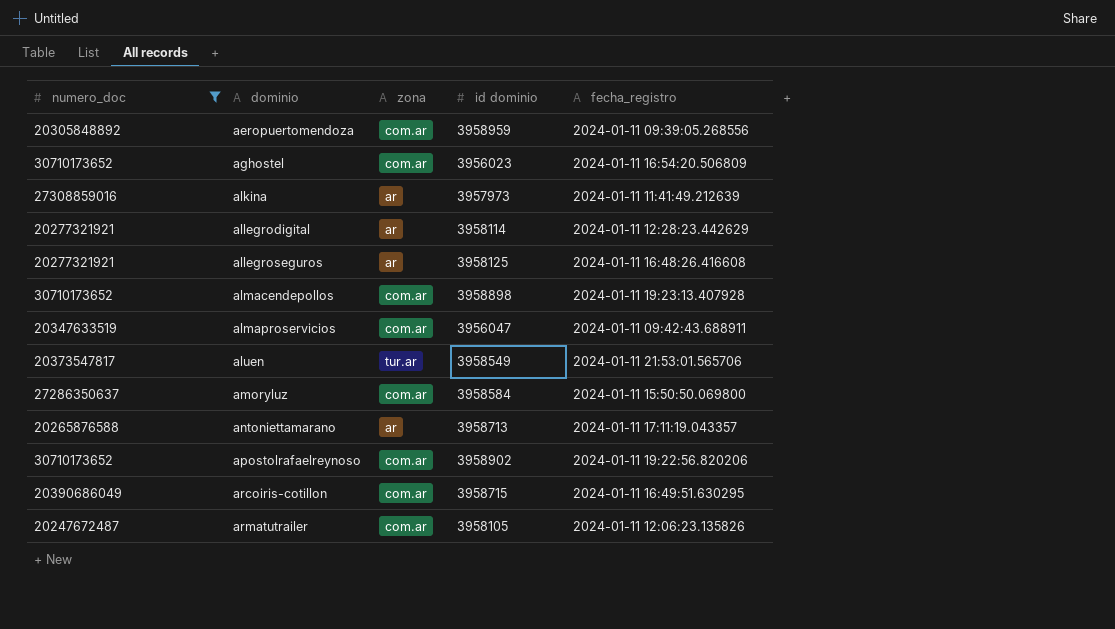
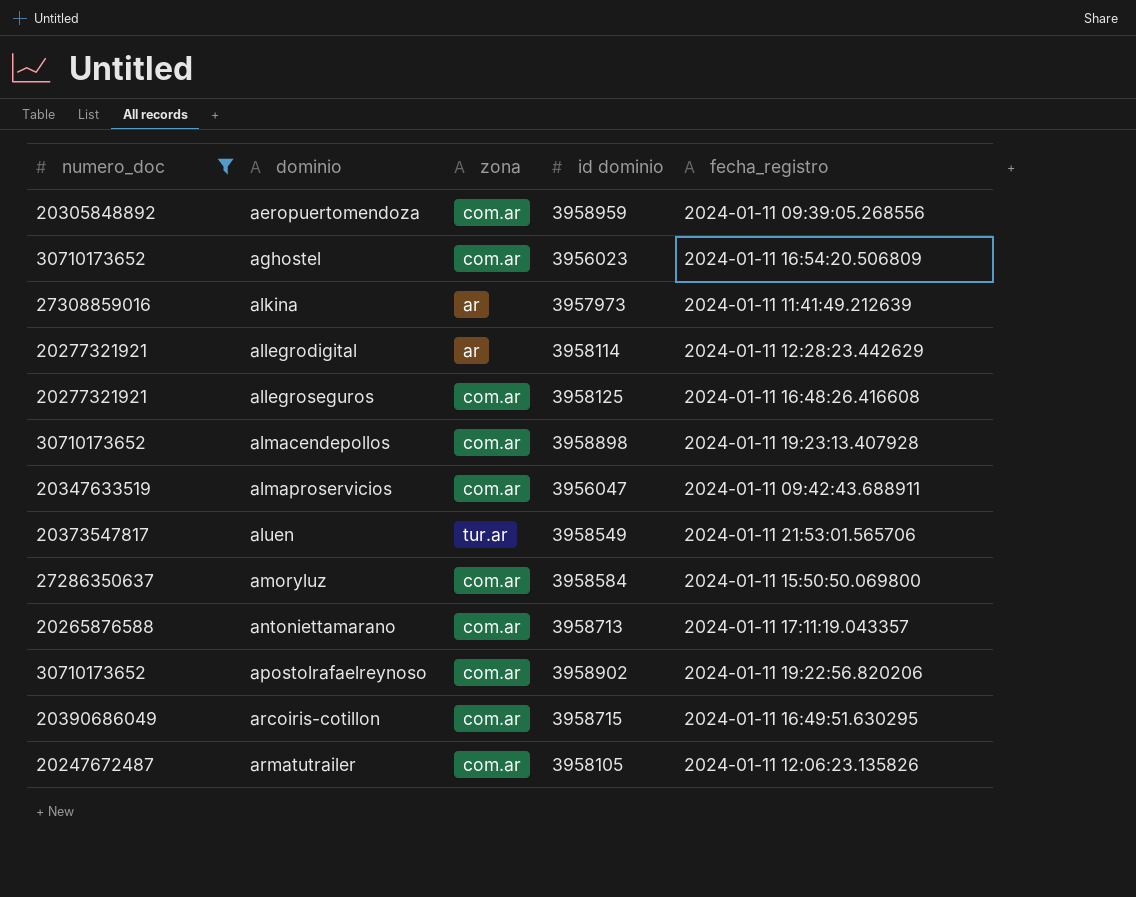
allegroseguros | zona: ar -> com.ar
antoniettamarano | zona: ar -> com.ar

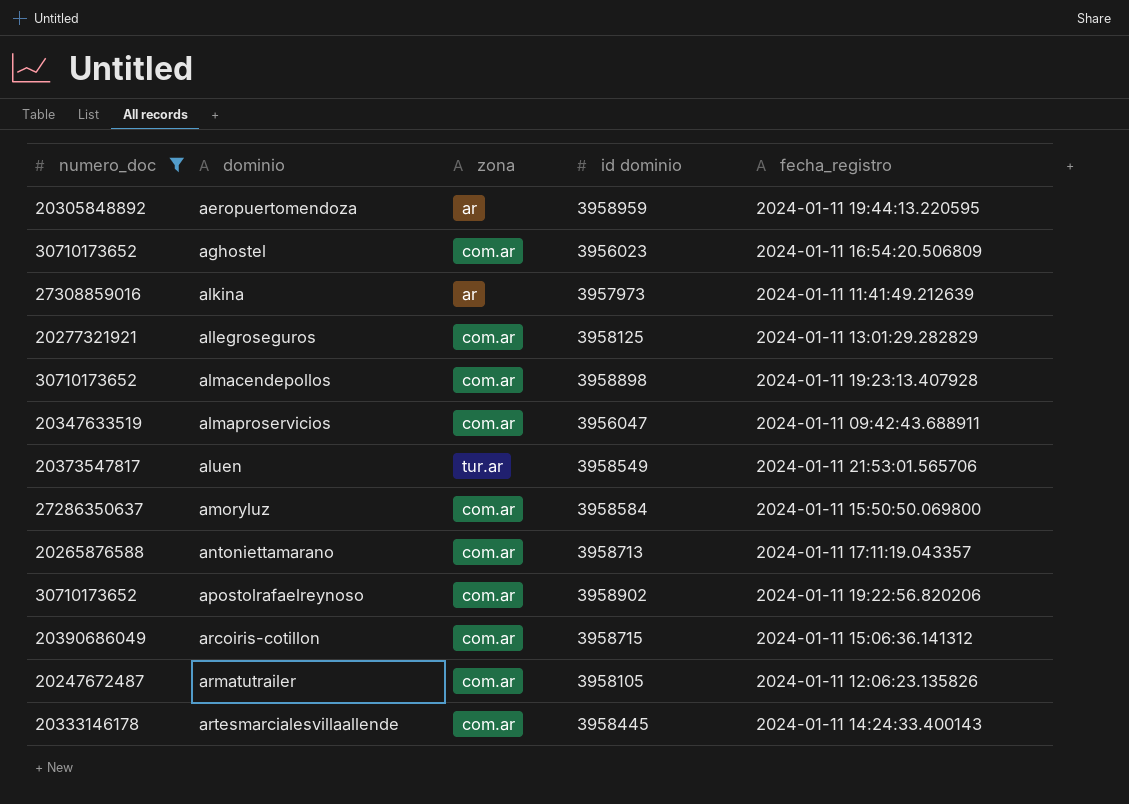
row allegrodigital: 20277321921 | ar | 3958114 | 2024-01-11 12:28:23.442629 -> none
aeropuertomendoza | zona: com.ar -> ar
aeropuertomendoza | fecha_registro: 2024-01-11 09:39:05.268556 -> 2024-01-11 19:44:13.220595
allegroseguros | fecha_registro: 2024-01-11 16:48:26.416608 -> 2024-01-11 13:01:29.282829
arcoiris-cotillon | fecha_registro: 2024-01-11 16:49:51.630295 -> 2024-01-11 15:06:36.141312
row artesmarcialesvillaallende: none -> 20333146178 | com.ar | 3958445 | 2024-01-11 14:24:33.400143

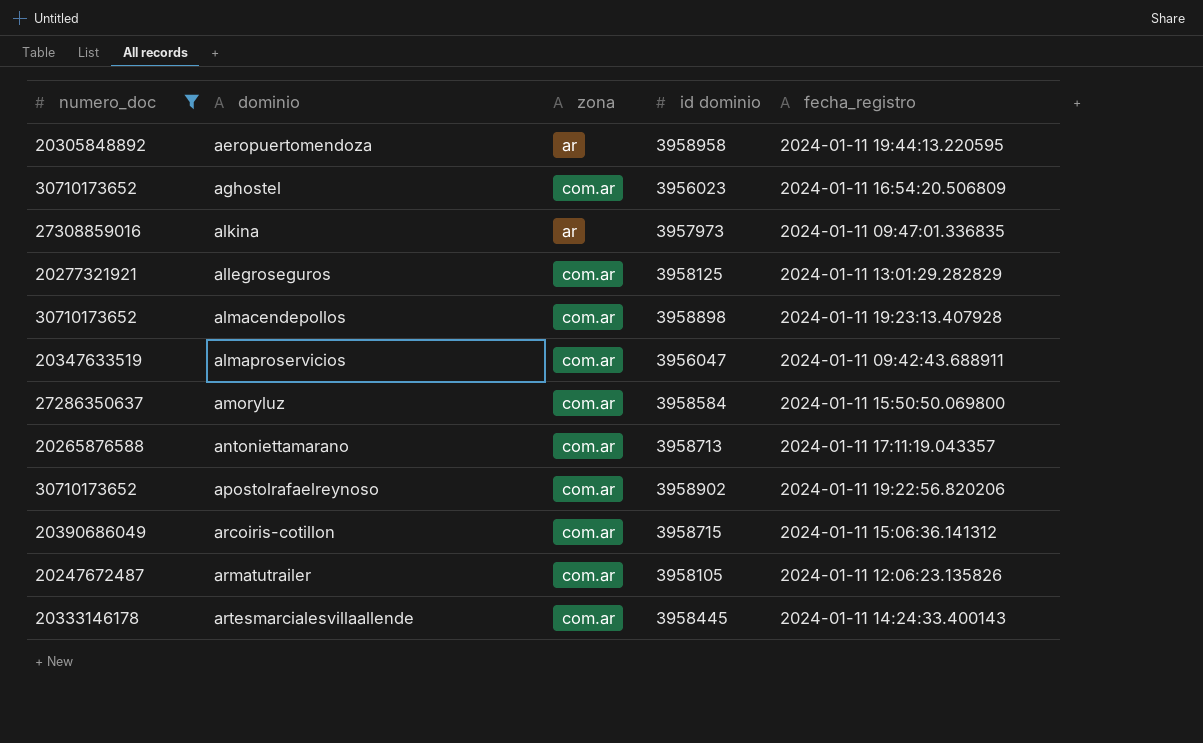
row aluen: 20373547817 | tur.ar | 3958549 | 2024-01-11 21:53:01.565706 -> none
aeropuertomendoza | id dominio: 3958959 -> 3958958
alkina | fecha_registro: 2024-01-11 11:41:49.212639 -> 2024-01-11 09:47:01.336835

